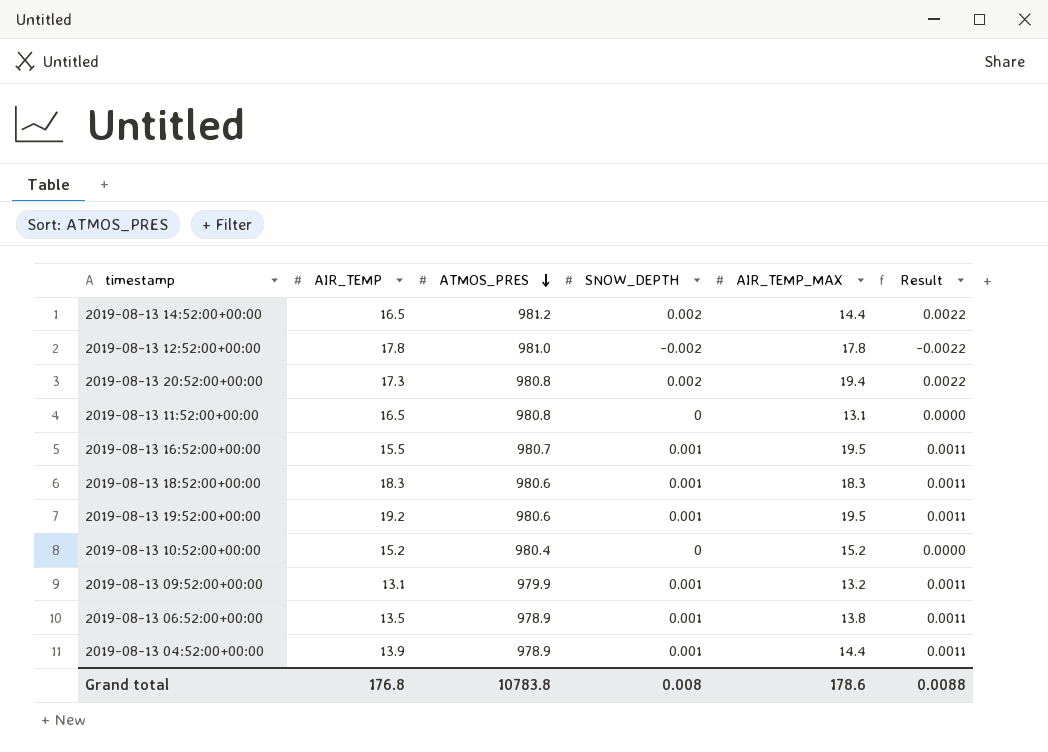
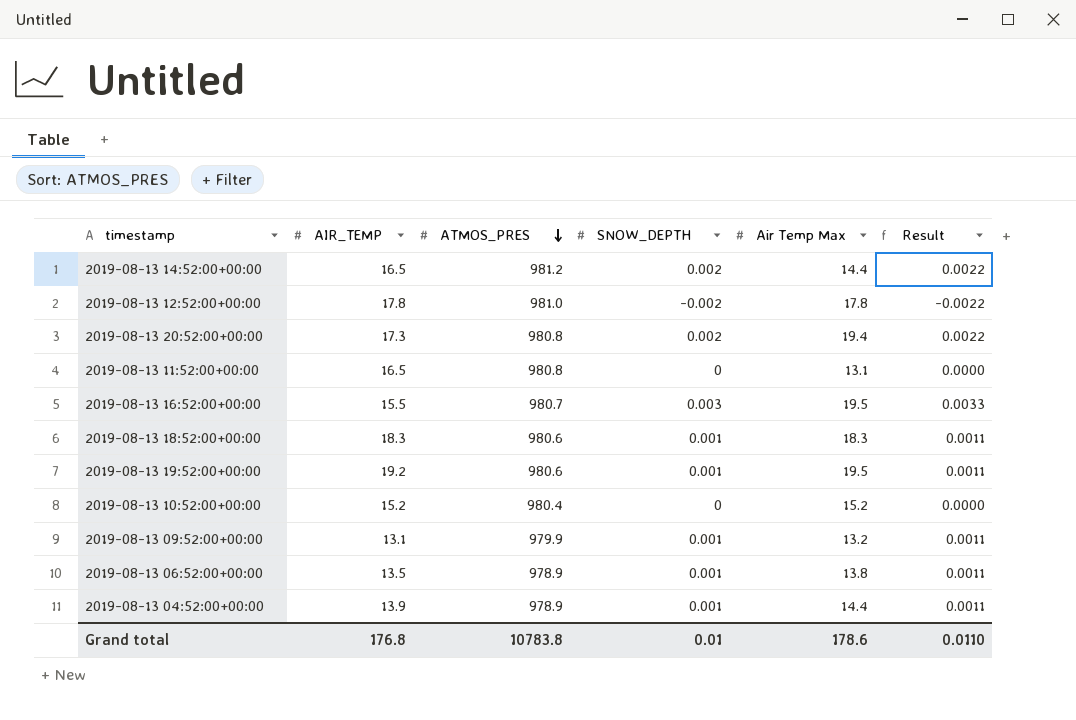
column name: AIR_TEMP_MAX -> Air Temp Max
2019-08-13 16:52:00+00:00 | SNOW_DEPTH: 0.001 -> 0.003
2019-08-13 16:52:00+00:00 | Result: 0.0011 -> 0.0033
Grand total | SNOW_DEPTH: 0.008 -> 0.01
Grand total | Result: 0.0088 -> 0.0110

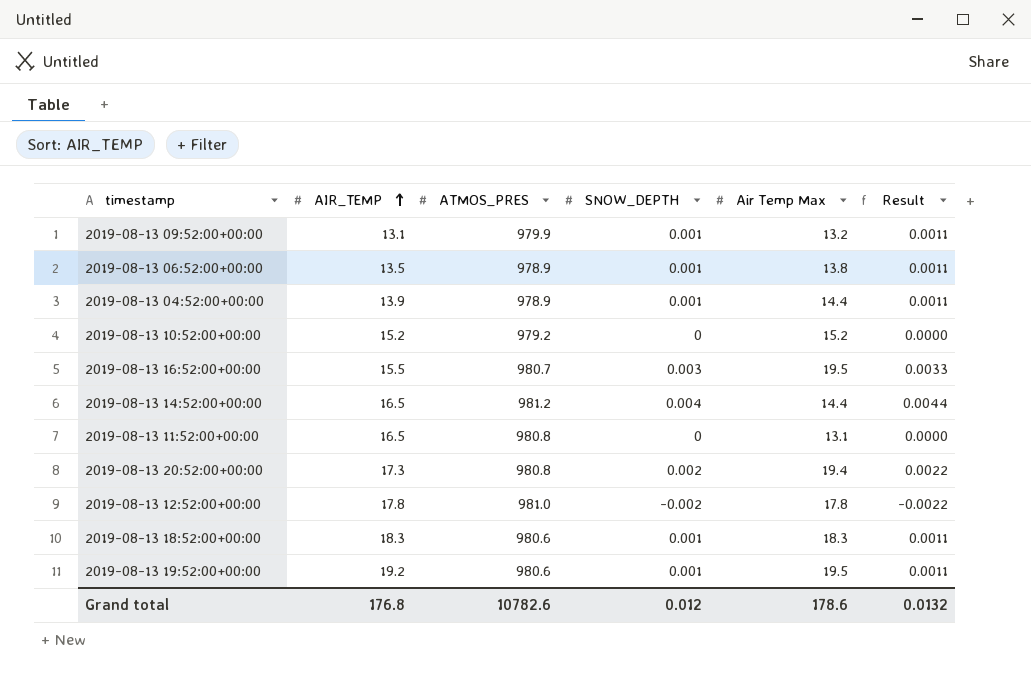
row order: ATMOS_PRES descending -> AIR_TEMP ascending
2019-08-13 10:52:00+00:00 | ATMOS_PRES: 980.4 -> 979.2
2019-08-13 14:52:00+00:00 | SNOW_DEPTH: 0.002 -> 0.004
2019-08-13 14:52:00+00:00 | Result: 0.0022 -> 0.0044
Grand total | ATMOS_PRES: 10783.8 -> 10782.6
Grand total | SNOW_DEPTH: 0.01 -> 0.012
Grand total | Result: 0.0110 -> 0.0132

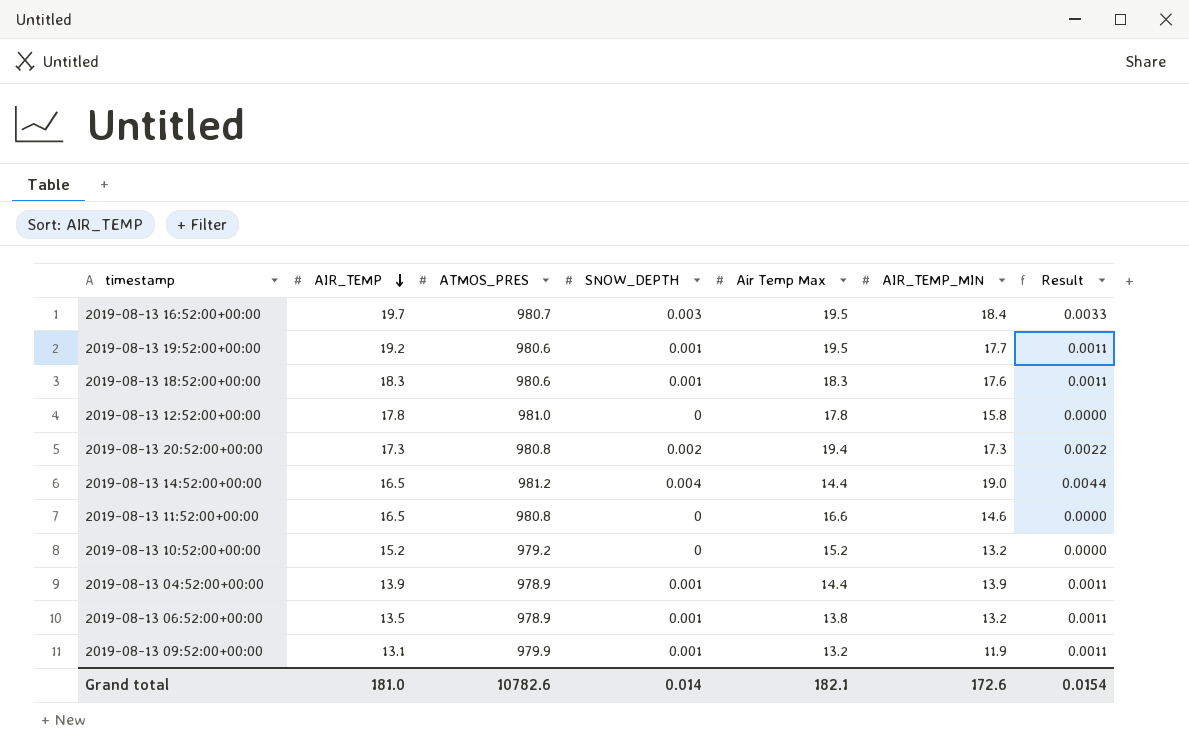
row order: AIR_TEMP ascending -> AIR_TEMP descending
column AIR_TEMP_MIN | position: none -> 6
2019-08-13 16:52:00+00:00 | AIR_TEMP: 15.5 -> 19.7
2019-08-13 12:52:00+00:00 | SNOW_DEPTH: -0.002 -> 0
2019-08-13 12:52:00+00:00 | Result: -0.0022 -> 0.0000
2019-08-13 11:52:00+00:00 | Air Temp Max: 13.1 -> 16.6
Grand total | AIR_TEMP: 176.8 -> 181.0
Grand total | SNOW_DEPTH: 0.012 -> 0.014
Grand total | Air Temp Max: 178.6 -> 182.1
Grand total | Result: 0.0132 -> 0.0154

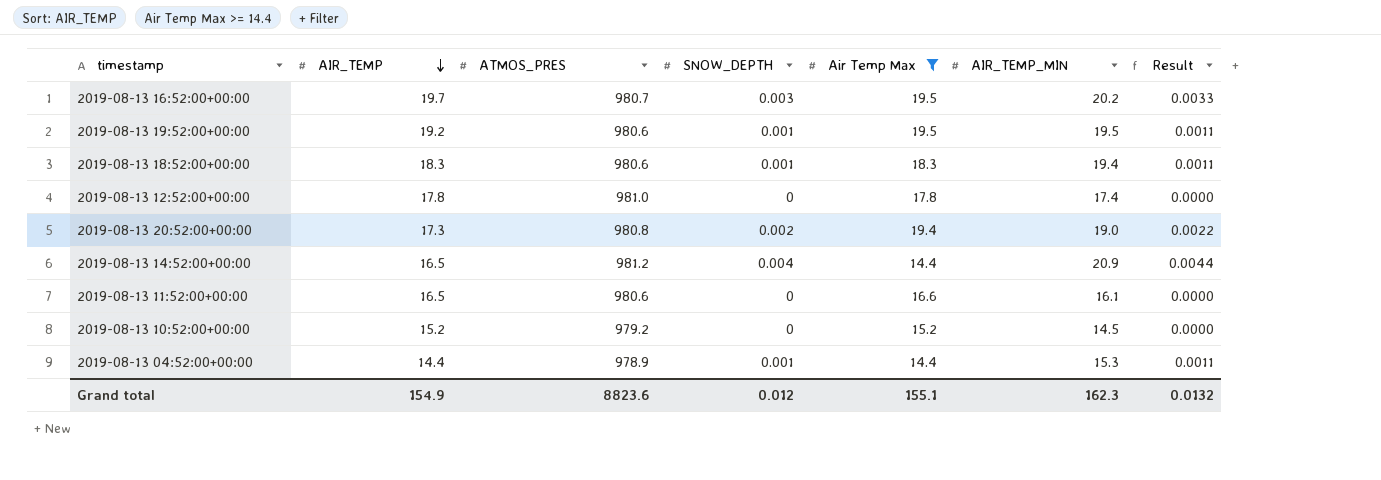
filter: none -> Air Temp Max >= 14.4
2019-08-13 16:52:00+00:00 | AIR_TEMP_MIN: 18.4 -> 20.2
2019-08-13 19:52:00+00:00 | AIR_TEMP_MIN: 17.7 -> 19.5
2019-08-13 18:52:00+00:00 | AIR_TEMP_MIN: 17.6 -> 19.4
2019-08-13 12:52:00+00:00 | AIR_TEMP_MIN: 15.8 -> 17.4
2019-08-13 20:52:00+00:00 | AIR_TEMP_MIN: 17.3 -> 19.0
2019-08-13 14:52:00+00:00 | AIR_TEMP_MIN: 19.0 -> 20.9
2019-08-13 11:52:00+00:00 | ATMOS_PRES: 980.8 -> 980.6
2019-08-13 11:52:00+00:00 | AIR_TEMP_MIN: 14.6 -> 16.1
2019-08-13 10:52:00+00:00 | AIR_TEMP_MIN: 13.2 -> 14.5
2019-08-13 04:52:00+00:00 | AIR_TEMP: 13.9 -> 14.4
2019-08-13 04:52:00+00:00 | AIR_TEMP_MIN: 13.9 -> 15.3
Grand total | AIR_TEMP: 181.0 -> 154.9
Grand total | ATMOS_PRES: 10782.6 -> 8823.6
Grand total | SNOW_DEPTH: 0.014 -> 0.012
Grand total | Air Temp Max: 182.1 -> 155.1
Grand total | AIR_TEMP_MIN: 172.6 -> 162.3
Grand total | Result: 0.0154 -> 0.0132

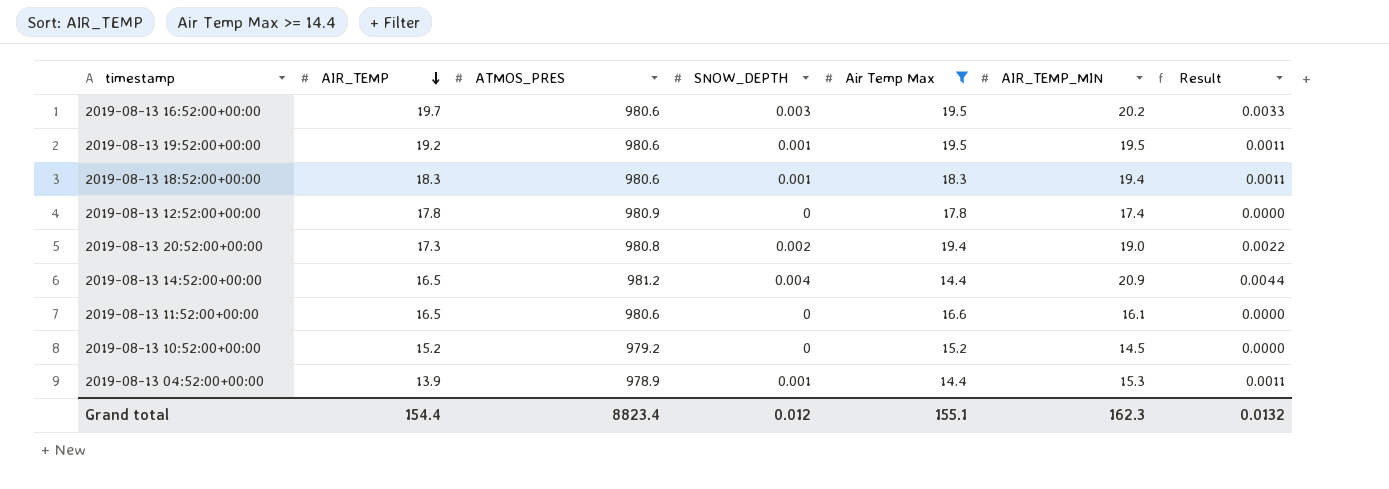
2019-08-13 16:52:00+00:00 | ATMOS_PRES: 980.7 -> 980.6
2019-08-13 12:52:00+00:00 | ATMOS_PRES: 981.0 -> 980.9
2019-08-13 04:52:00+00:00 | AIR_TEMP: 14.4 -> 13.9
Grand total | AIR_TEMP: 154.9 -> 154.4
Grand total | ATMOS_PRES: 8823.6 -> 8823.4

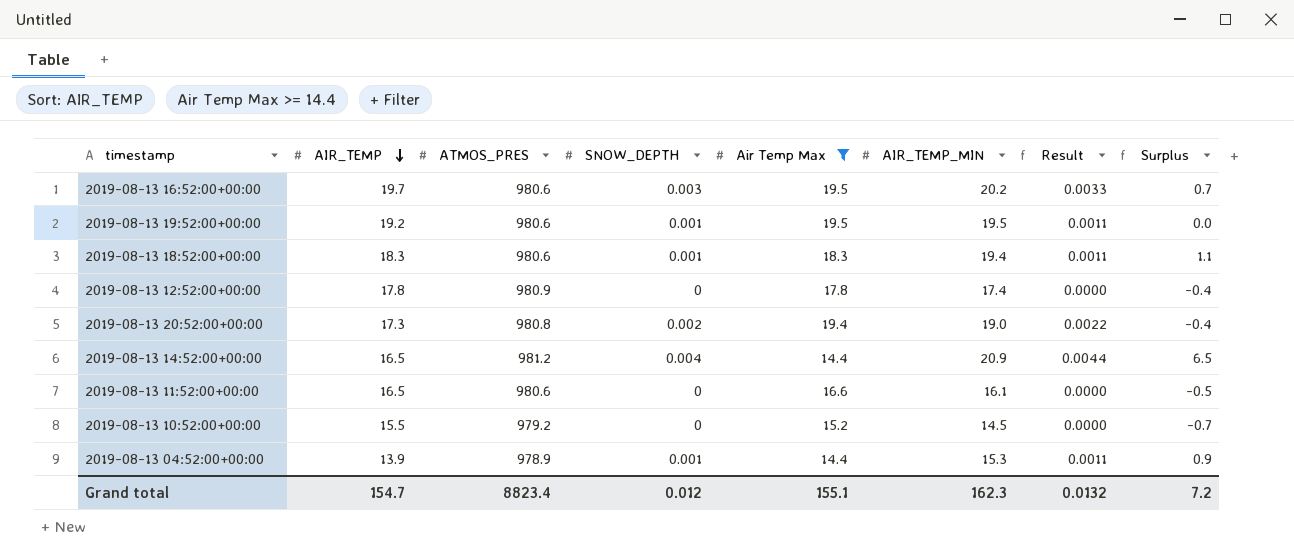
column Surplus | formula: none -> [AIR_TEMP_MIN] - [Air Temp Max]
2019-08-13 10:52:00+00:00 | AIR_TEMP: 15.2 -> 15.5
Grand total | AIR_TEMP: 154.4 -> 154.7

